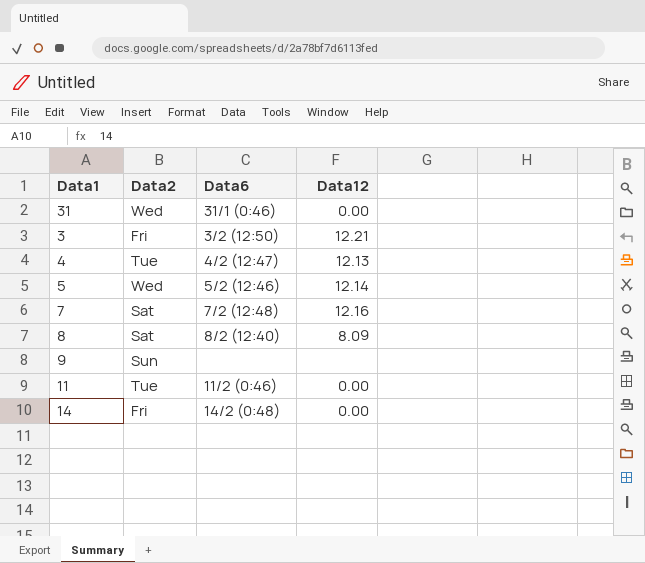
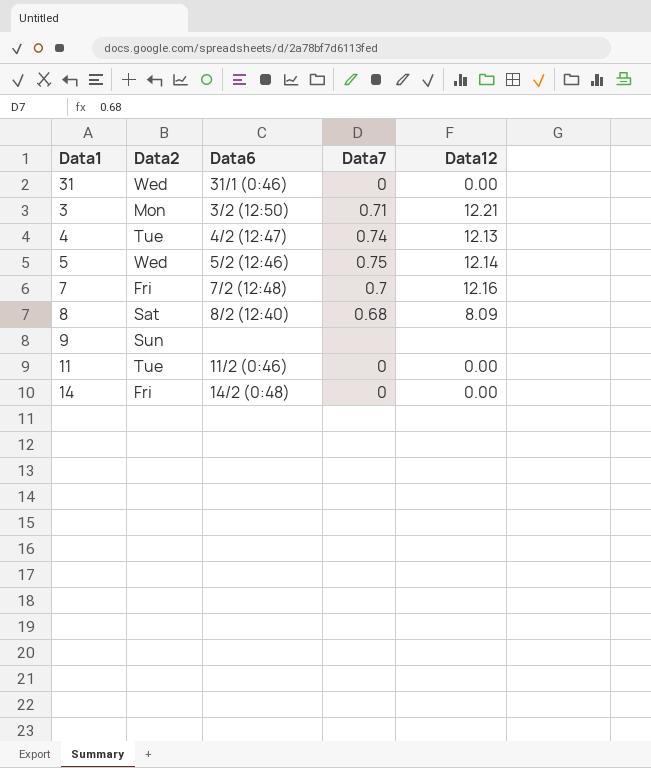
column Data7 | position: none -> 4
3 | Data2: Fri -> Mon
7 | Data2: Sat -> Fri

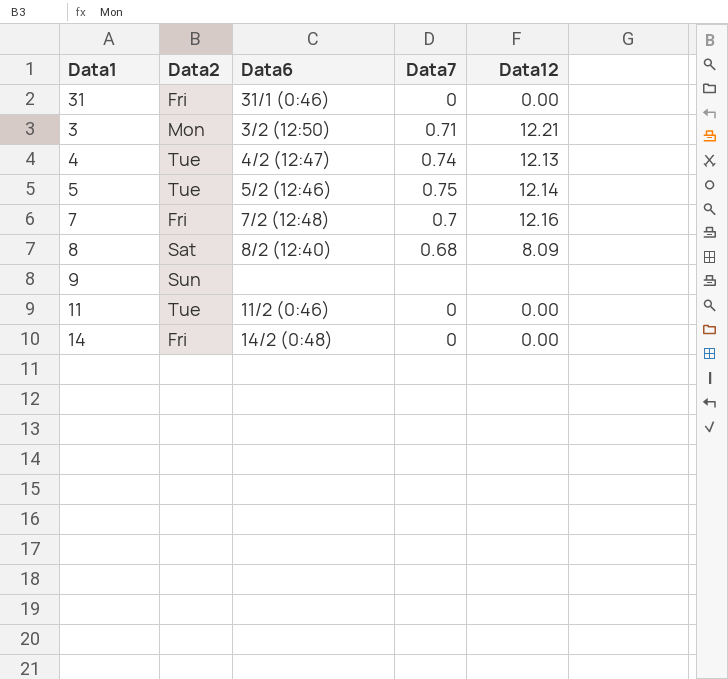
31 | Data2: Wed -> Fri
5 | Data2: Wed -> Tue

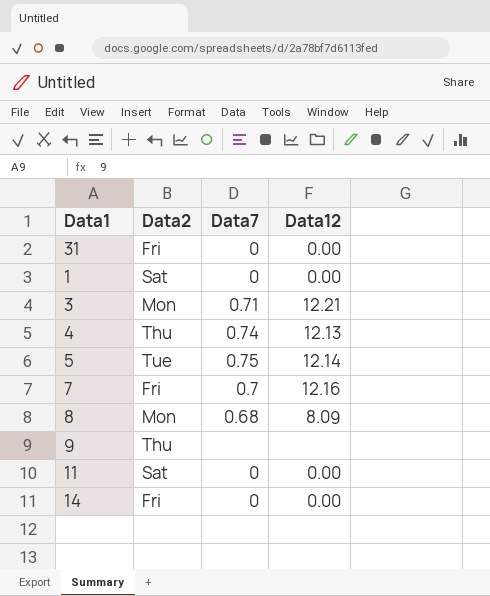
column Data6 | position: 3 -> none
row 1: none -> Sat | 0 | 0.00
4 | Data2: Tue -> Thu
8 | Data2: Sat -> Mon
9 | Data2: Sun -> Thu
11 | Data2: Tue -> Sat

